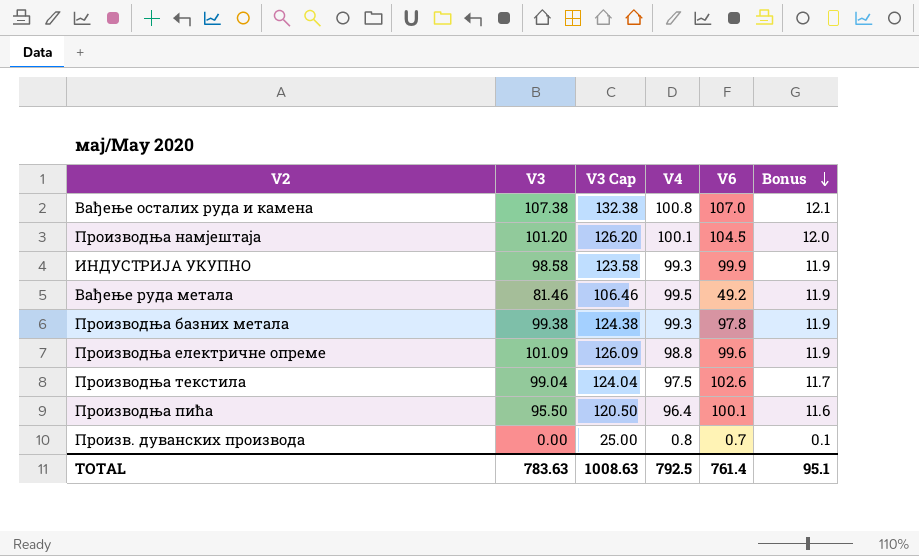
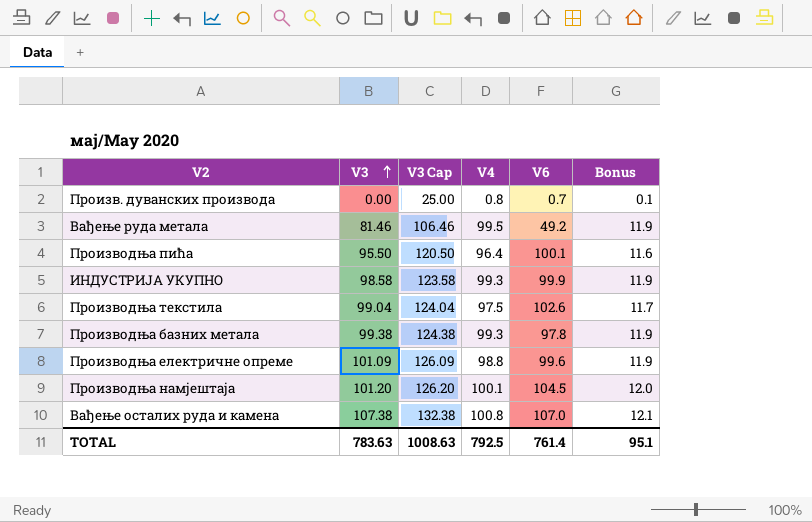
row order: Bonus descending -> V3 ascending

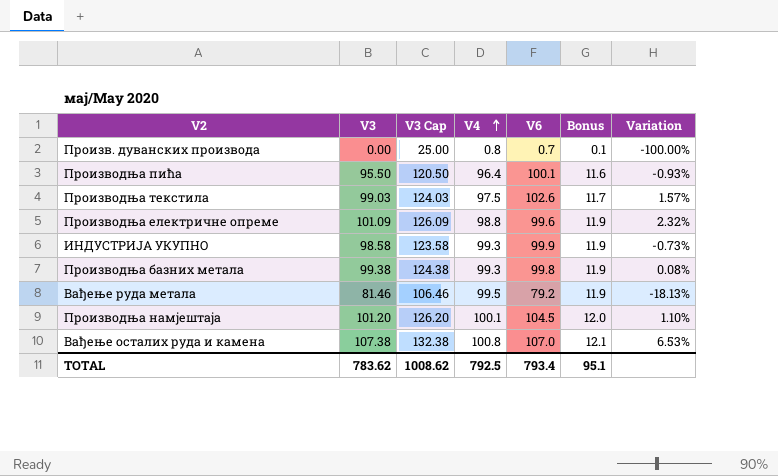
row order: V3 ascending -> V4 ascending
column Variation | formula: none -> ([V3] - [V4]) / [V4]
Производња текстила | V3: 99.04 -> 99.03
Производња текстила | V3 Cap: 124.04 -> 124.03
Производња базних метала | V6: 97.8 -> 99.8
Вађење руда метала | V6: 49.2 -> 79.2
TOTAL | V3: 783.63 -> 783.62
TOTAL | V3 Cap: 1008.63 -> 1008.62
TOTAL | V6: 761.4 -> 793.4

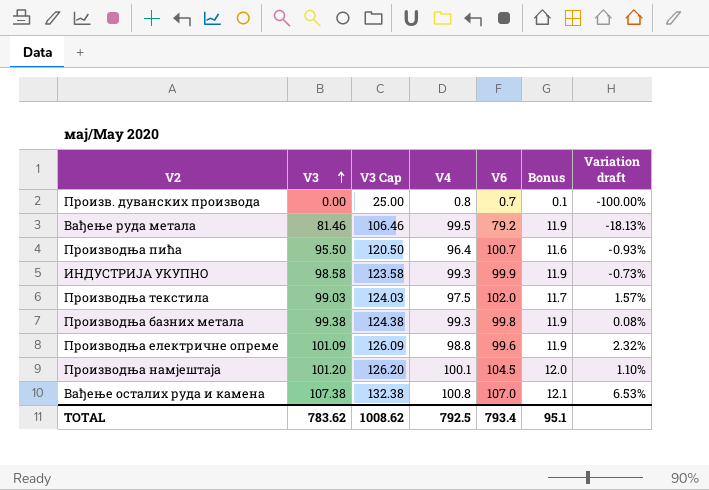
row order: V4 ascending -> V3 ascending
column name: Variation -> Variation draft
Производња пића | V6: 100.1 -> 100.7
Производња текстила | V6: 102.6 -> 102.0

